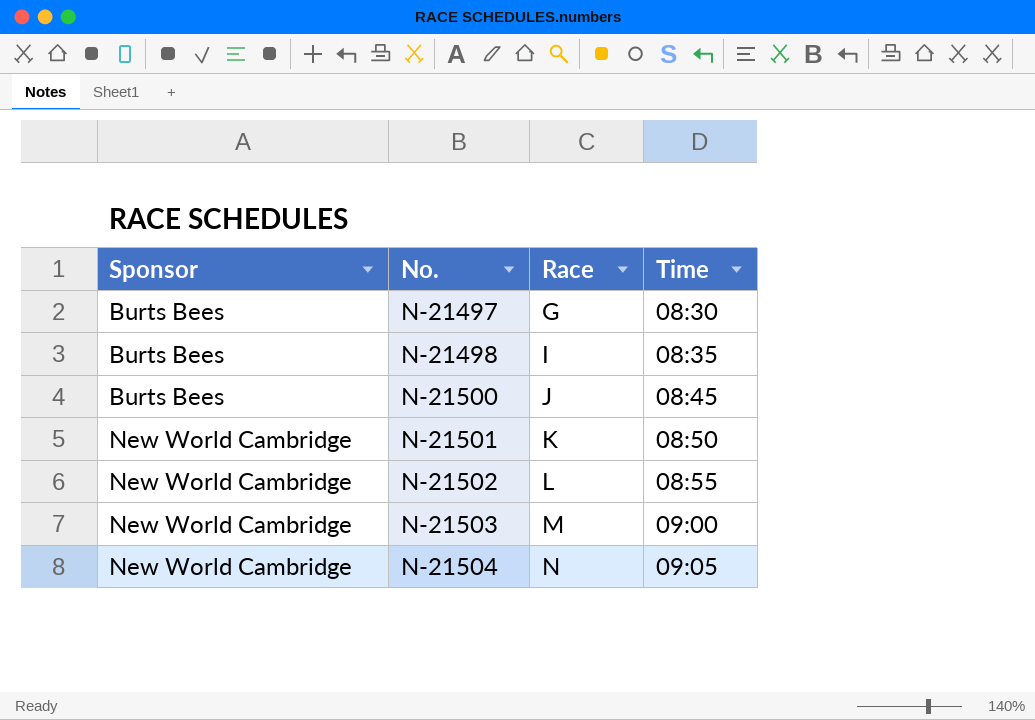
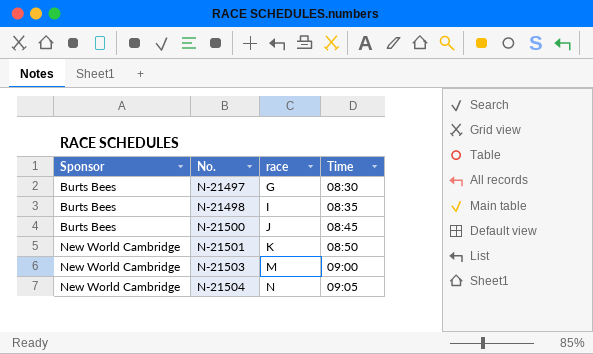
column name: Race -> race
row N-21502: New World Cambridge | L | 08:55 -> none

